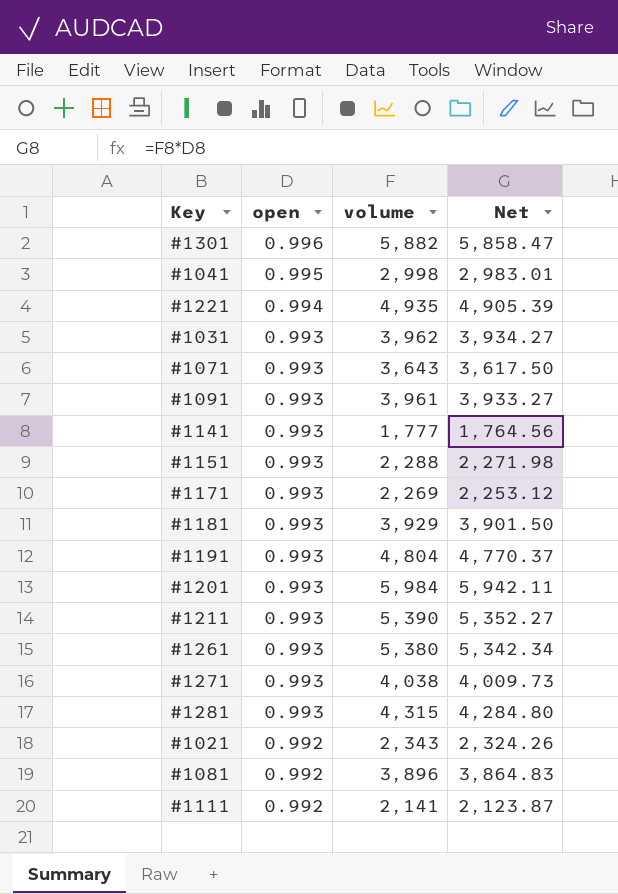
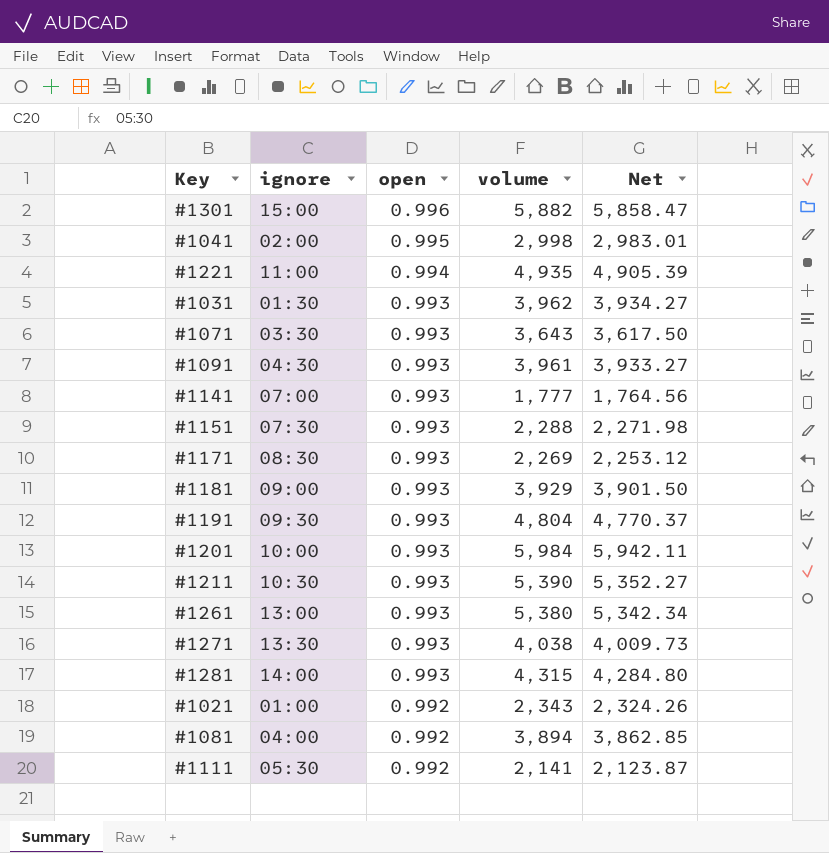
column ignore | position: none -> 2
#1081 | volume: 3,896 -> 3,894
#1081 | Net: 3,864.83 -> 3,862.85

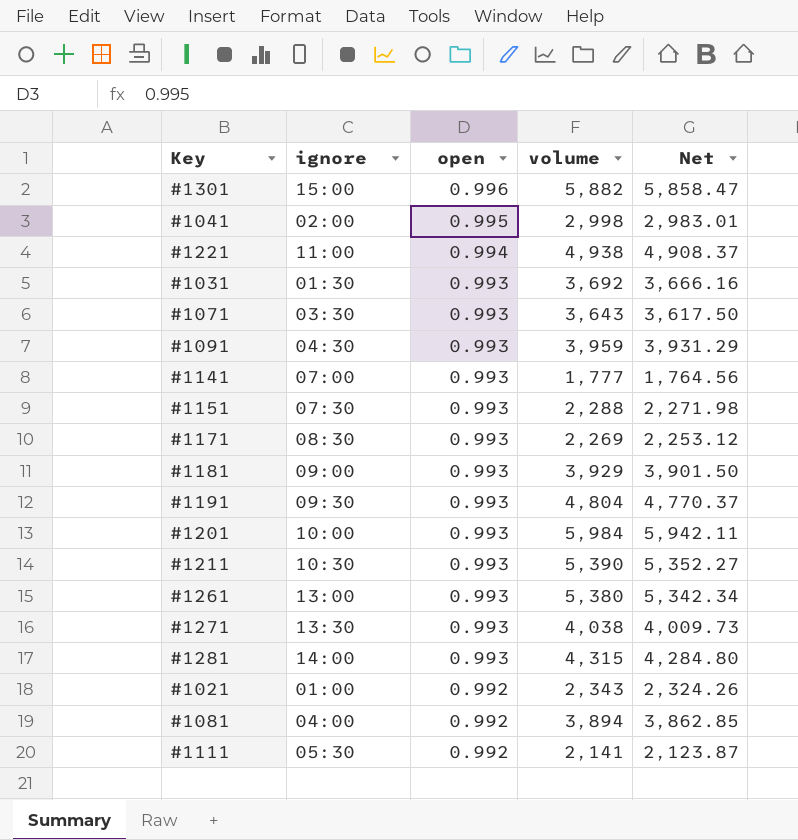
#1221 | volume: 4,935 -> 4,938
#1221 | Net: 4,905.39 -> 4,908.37
#1031 | volume: 3,962 -> 3,692
#1031 | Net: 3,934.27 -> 3,666.16
#1091 | volume: 3,961 -> 3,959
#1091 | Net: 3,933.27 -> 3,931.29

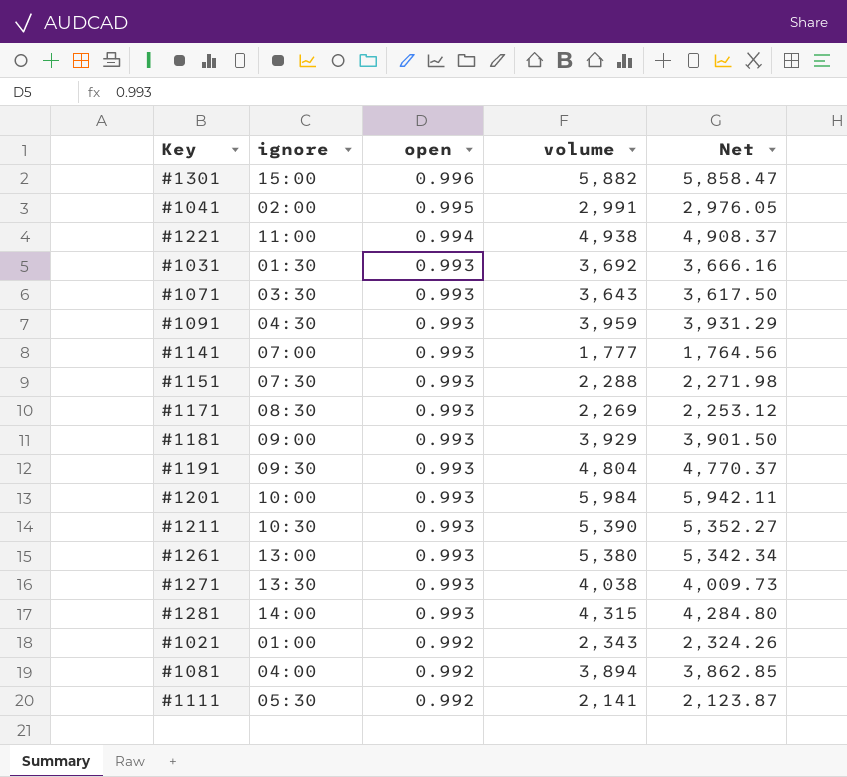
#1041 | volume: 2,998 -> 2,991
#1041 | Net: 2,983.01 -> 2,976.05

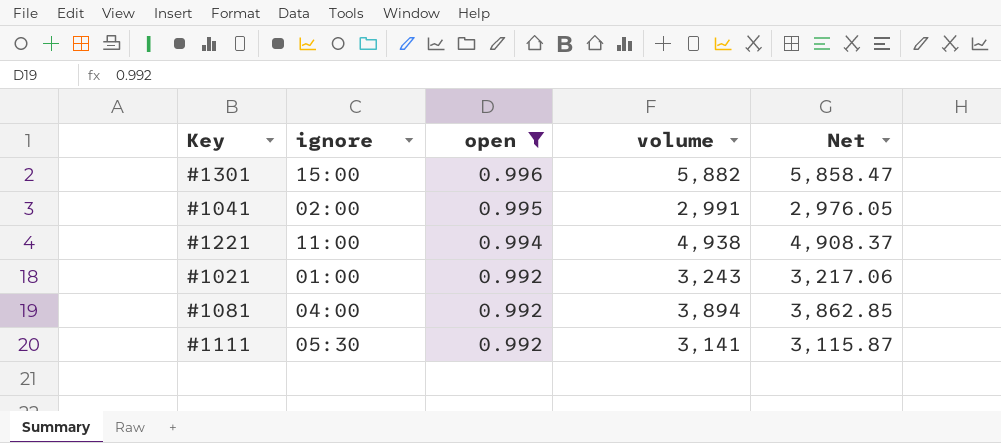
filter: none -> open != 0.993
#1021 | volume: 2,343 -> 3,243
#1021 | Net: 2,324.26 -> 3,217.06
#1111 | volume: 2,141 -> 3,141
#1111 | Net: 2,123.87 -> 3,115.87

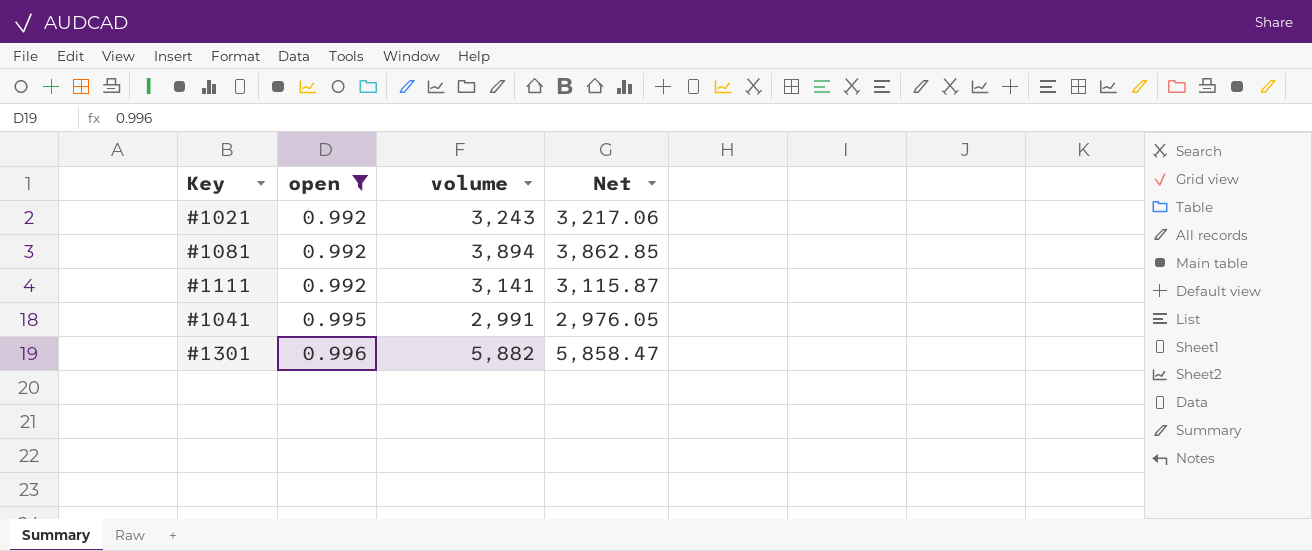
row order: open descending -> open ascending
column ignore | position: 2 -> none
row #1221: 11:00 | 0.994 | 4,938 | 4,908.37 -> none

